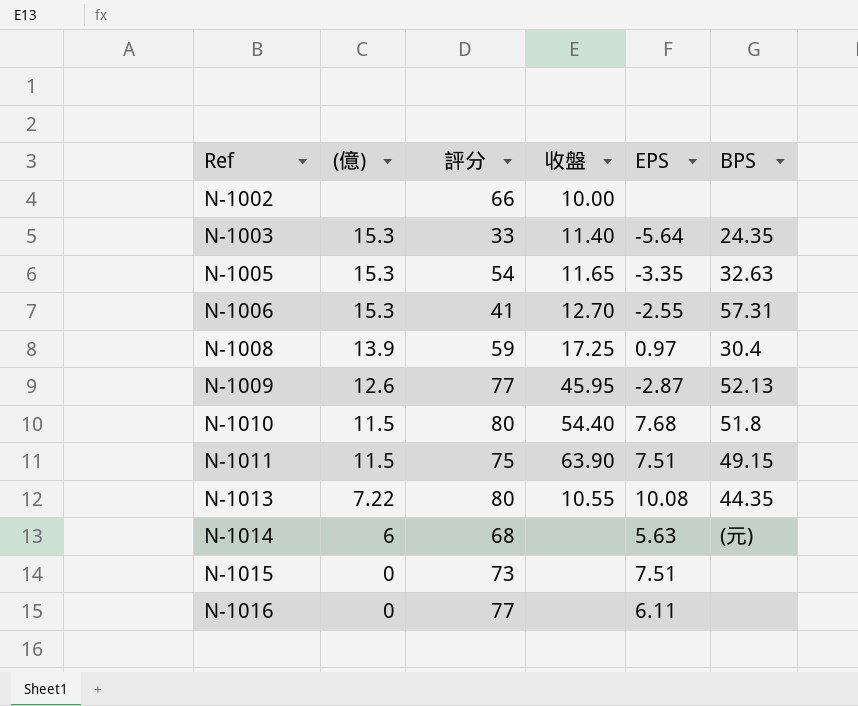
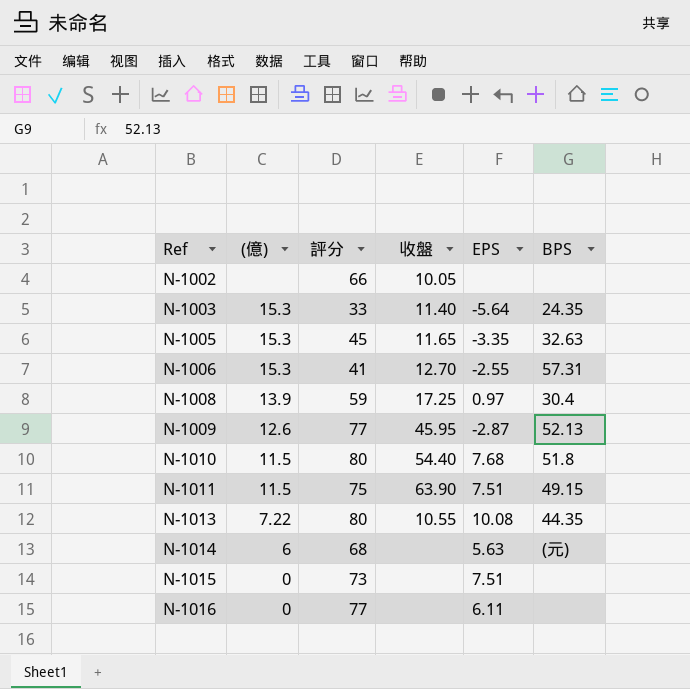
N-1002 | 收盤: 10.00 -> 10.05
N-1005 | 評分: 54 -> 45

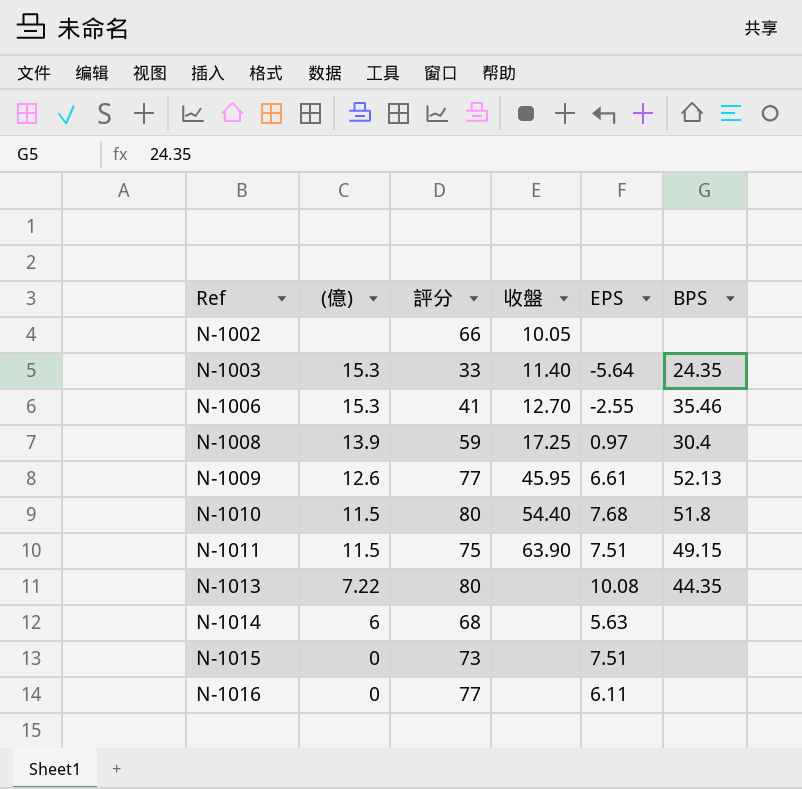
row N-1005: 15.3 | 45 | 11.65 | -3.35 | 32.63 -> none
N-1006 | BPS: 57.31 -> 35.46
N-1009 | EPS: -2.87 -> 6.61
N-1013 | 收盤: 10.55 -> none
N-1014 | BPS: (元) -> none

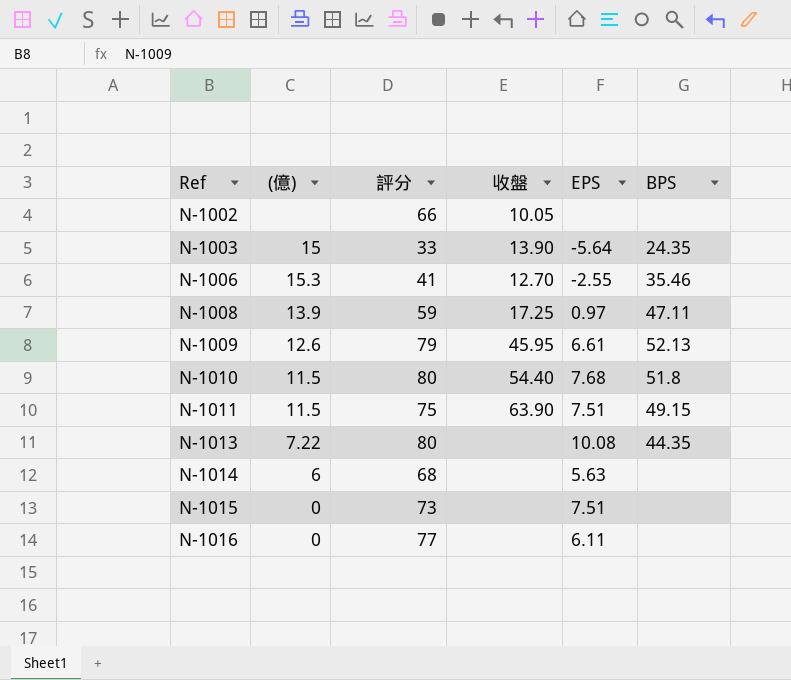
N-1003 | (億): 15.3 -> 15
N-1003 | 收盤: 11.40 -> 13.90
N-1008 | BPS: 30.4 -> 47.11
N-1009 | 評分: 77 -> 79

